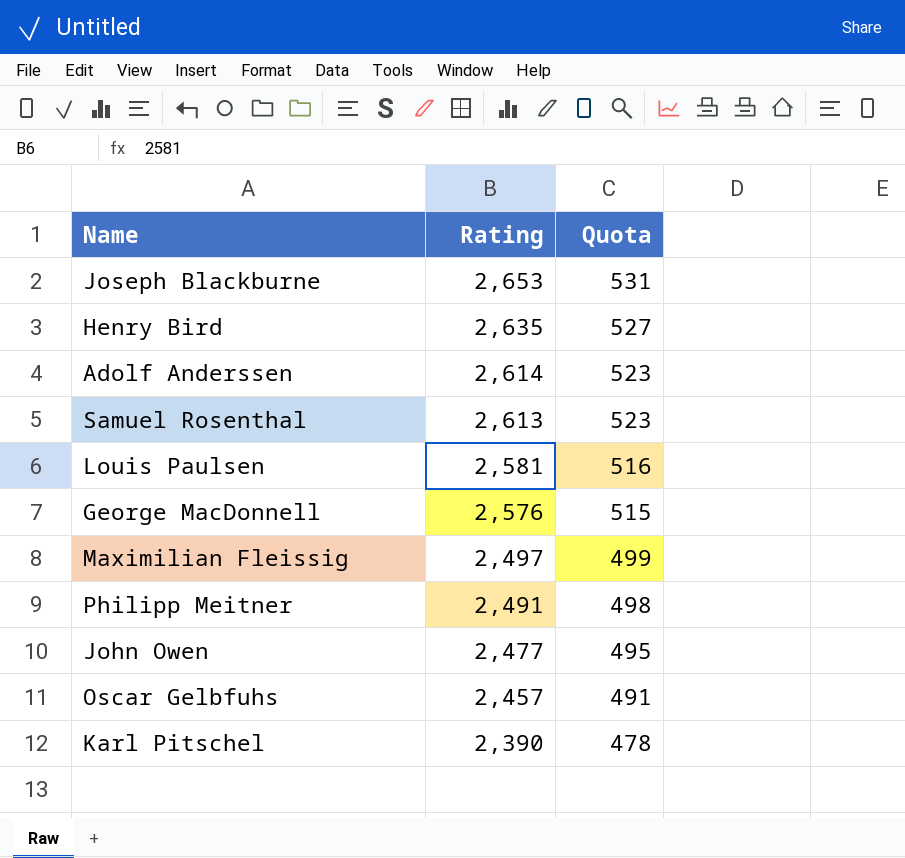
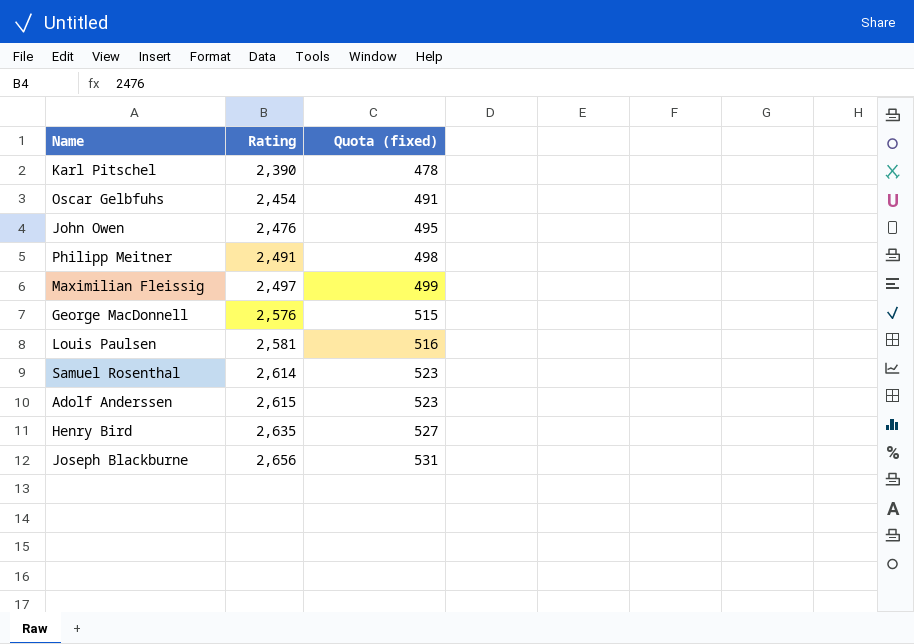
row order: Rating descending -> Rating ascending
column name: Quota -> Quota (fixed)
Oscar Gelbfuhs | Rating: 2,457 -> 2,454
John Owen | Rating: 2,477 -> 2,476
Samuel Rosenthal | Rating: 2,613 -> 2,614
Adolf Anderssen | Rating: 2,614 -> 2,615
Joseph Blackburne | Rating: 2,653 -> 2,656

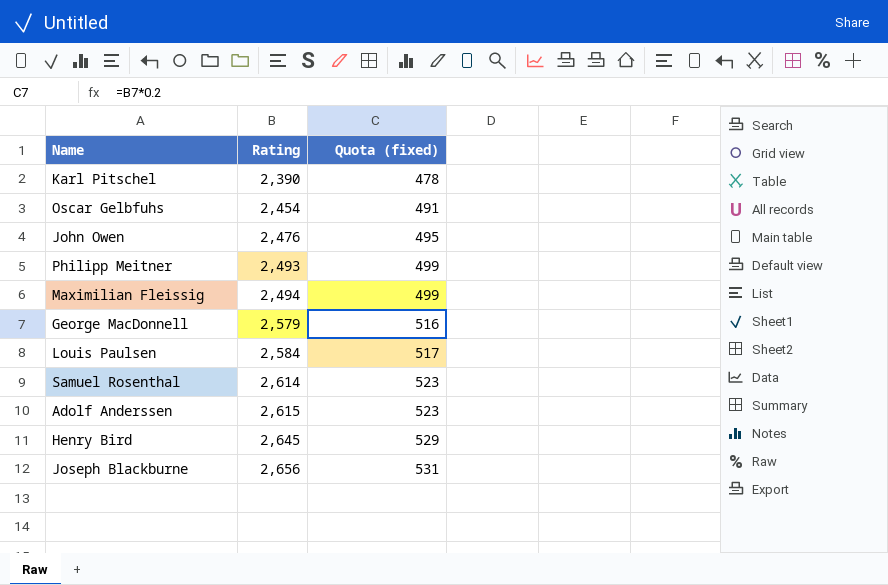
Philipp Meitner | Rating: 2,491 -> 2,493
Philipp Meitner | Quota (fixed): 498 -> 499
Maximilian Fleissig | Rating: 2,497 -> 2,494
George MacDonnell | Rating: 2,576 -> 2,579
George MacDonnell | Quota (fixed): 515 -> 516
Louis Paulsen | Rating: 2,581 -> 2,584
Louis Paulsen | Quota (fixed): 516 -> 517
Henry Bird | Rating: 2,635 -> 2,645
Henry Bird | Quota (fixed): 527 -> 529

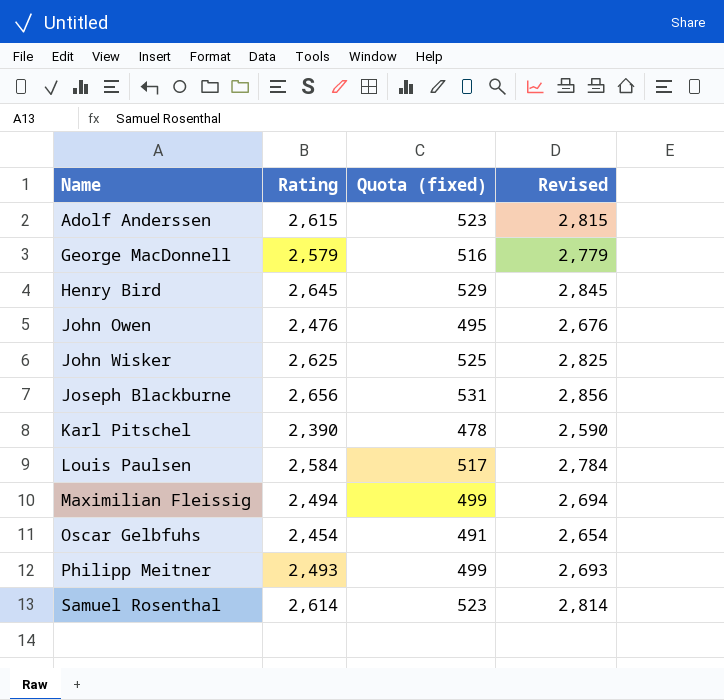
row order: Rating ascending -> Name ascending
column Revised | formula: none -> [Rating] + 200
row John Wisker: none -> 2,625 | 525 | 2,825

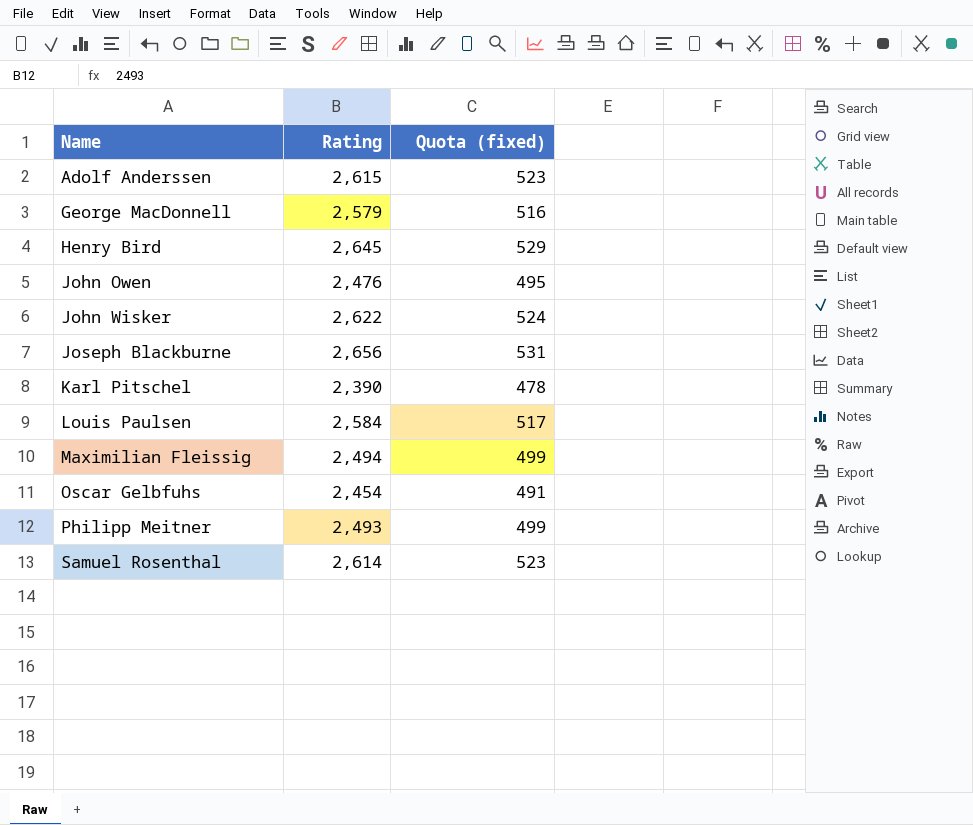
column Revised | formula: [Rating] + 200 -> none
John Wisker | Rating: 2,625 -> 2,622
John Wisker | Quota (fixed): 525 -> 524

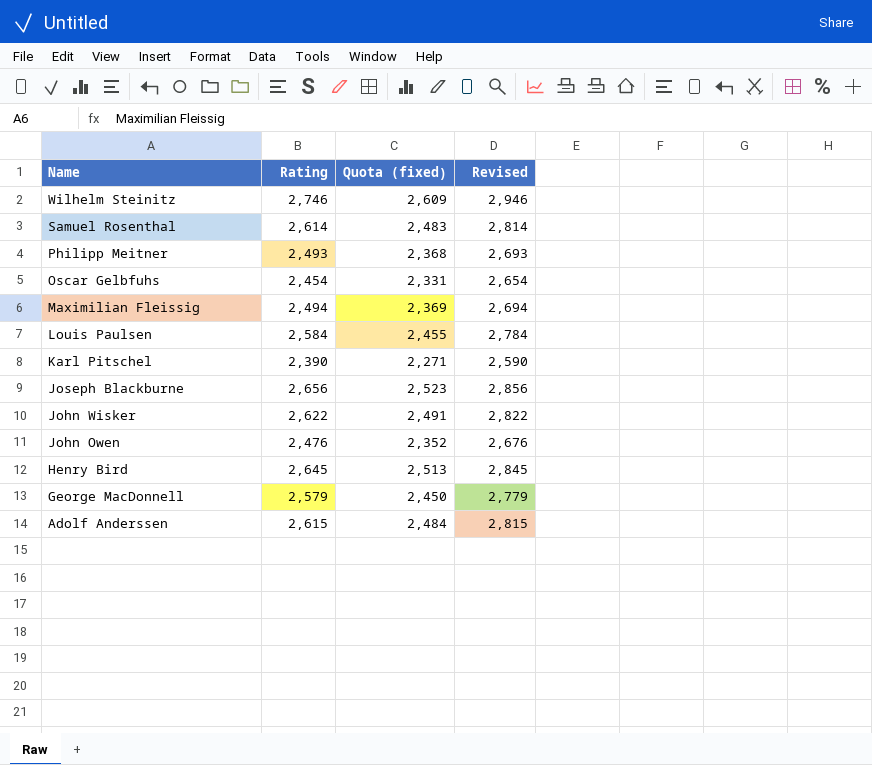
row order: Name ascending -> Name descending
column Quota (fixed) | formula: [Rating] * 0.2 -> [Rating] * 0.95
column Revised | formula: none -> [Rating] + 200
row Wilhelm Steinitz: none -> 2,746 | 2,609 | 2,946

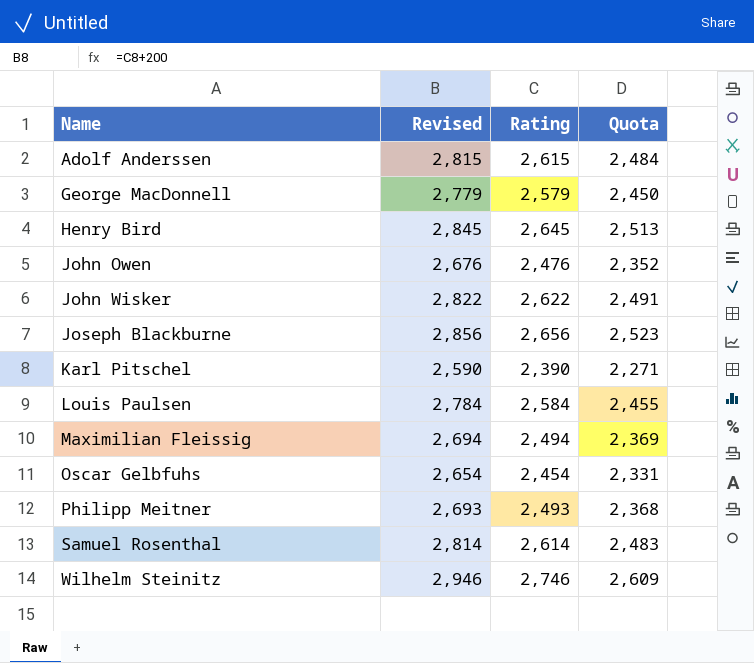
row order: Name descending -> Name ascending
column Revised | position: 4 -> 2
column name: Quota (fixed) -> Quota

